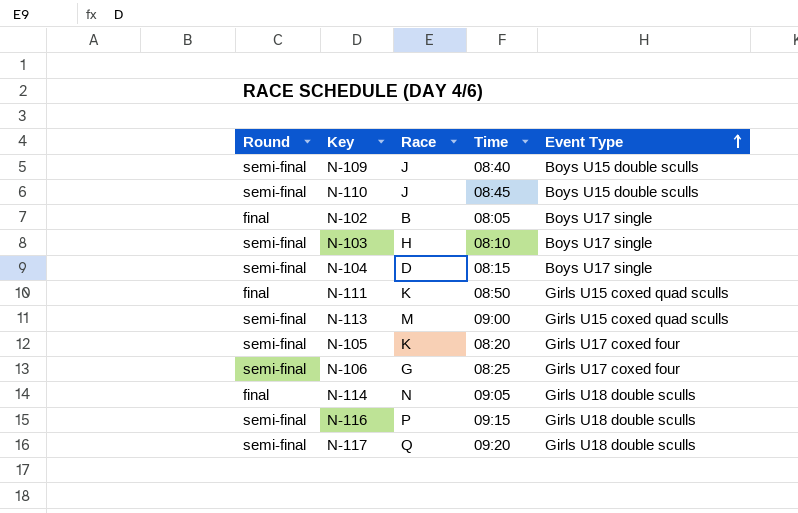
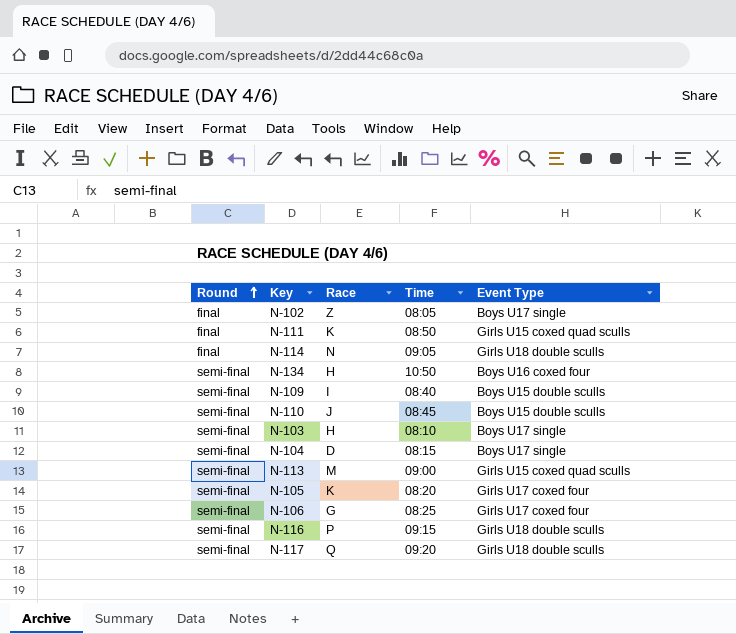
row order: Event Type ascending -> Round ascending
N-102 | Race: B -> Z
row N-134: none -> semi-final | H | 10:50 | Boys U16 coxed four
N-109 | Race: J -> I

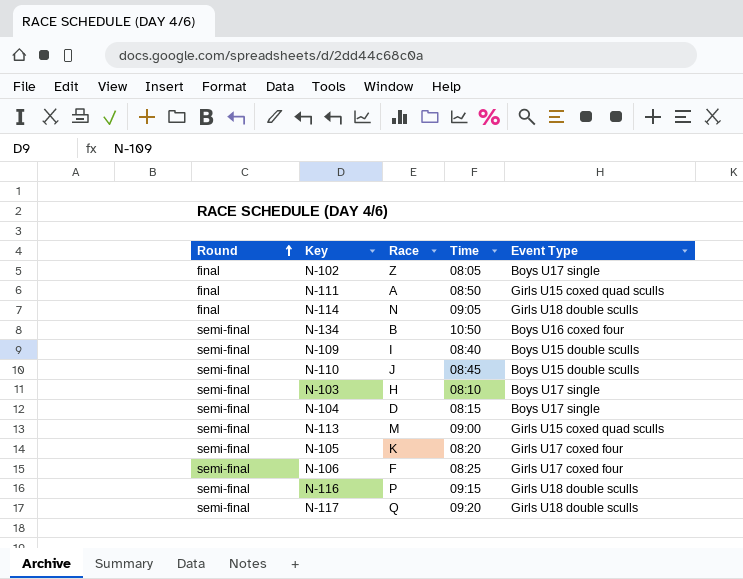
N-111 | Race: K -> A
N-134 | Race: H -> B
N-106 | Race: G -> F

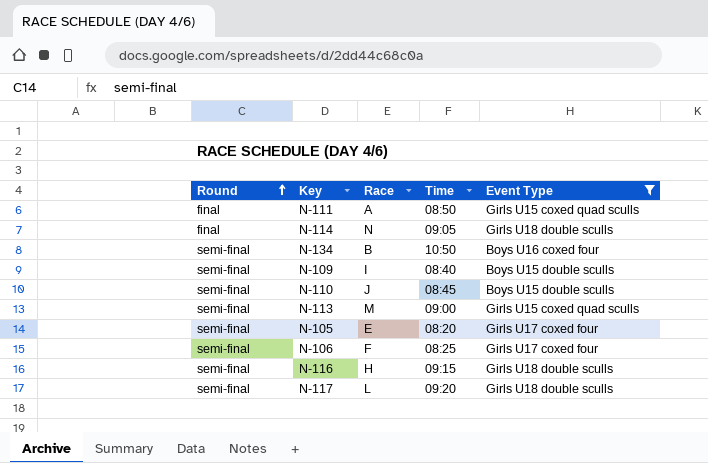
filter: none -> Event Type != Boys U17 single
N-105 | Race: K -> E
N-116 | Race: P -> H
N-117 | Race: Q -> L

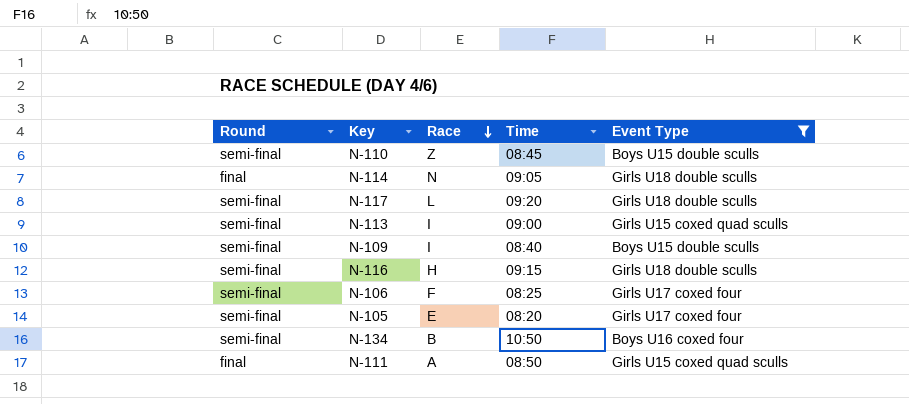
row order: Round ascending -> Race descending
N-110 | Race: J -> Z
N-113 | Race: M -> I

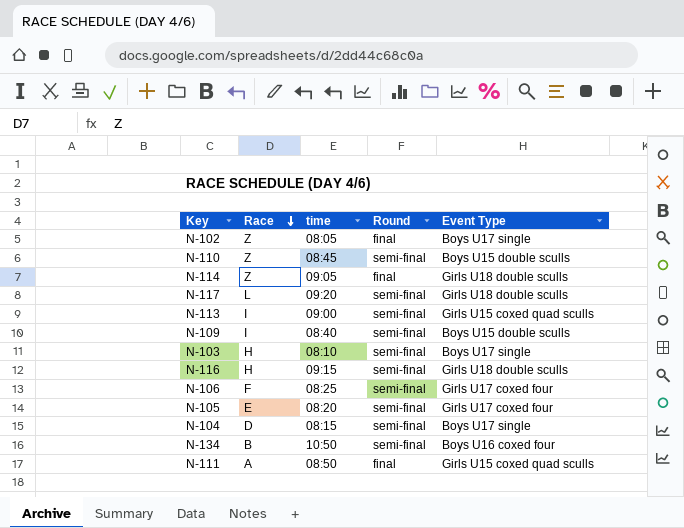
filter: Event Type != Boys U17 single -> none
column name: Time -> time
column Round | position: 1 -> 4
N-114 | Race: N -> Z

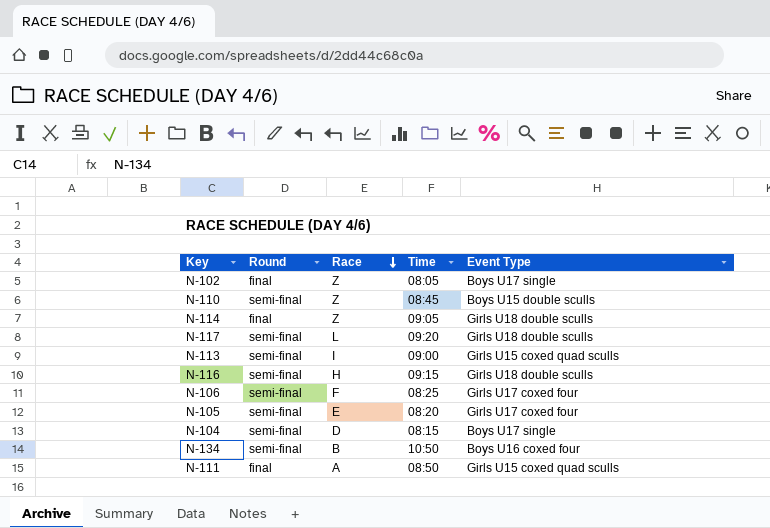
column Round | position: 4 -> 2
column name: time -> Time
row N-109: I | 08:40 | semi-final | Boys U15 double sculls -> none
row N-103: H | 08:10 | semi-final | Boys U17 single -> none

